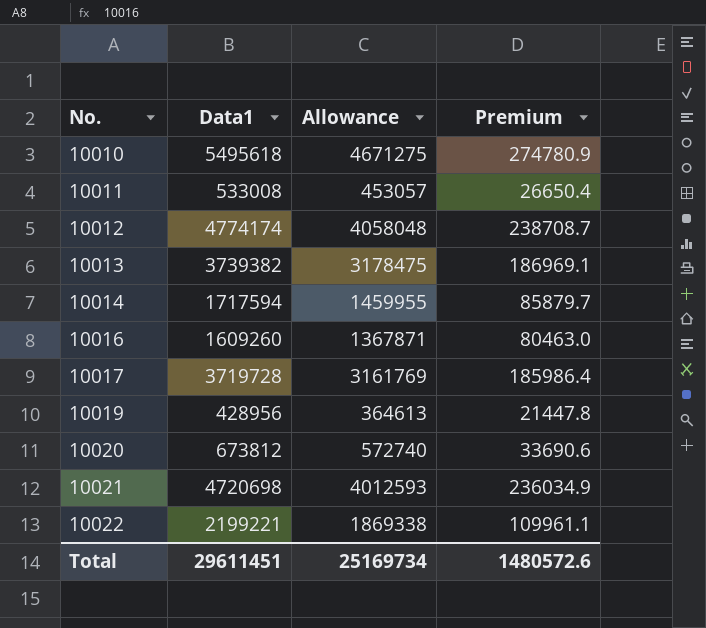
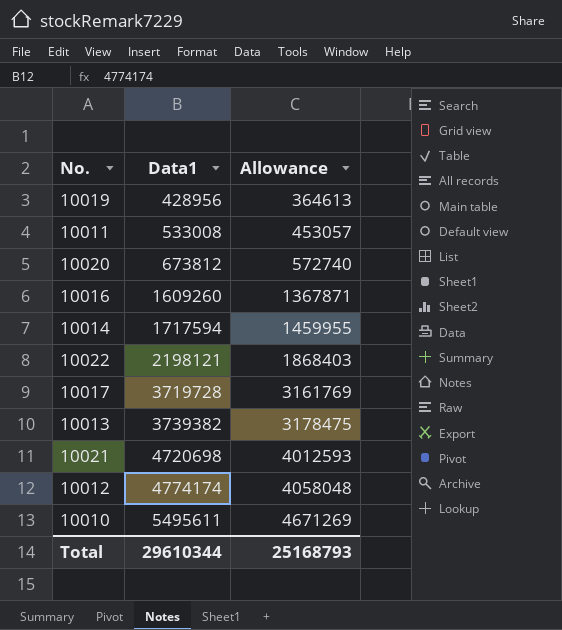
row order: No. ascending -> Data1 ascending
column Premium | formula: [Data1] * 0.05 -> none
10022 | Data1: 2199221 -> 2198121
10022 | Allowance: 1869338 -> 1868403
10010 | Data1: 5495618 -> 5495611
10010 | Allowance: 4671275 -> 4671269
Total | Data1: 29611451 -> 29610344
Total | Allowance: 25169734 -> 25168793

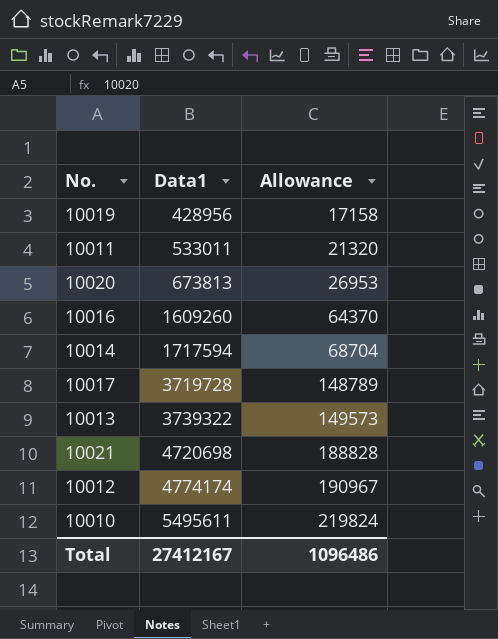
column Allowance | formula: [Data1] * 0.85 -> [Data1] * 0.04
row 10022: 2198121 | 1868403 -> none
10011 | Data1: 533008 -> 533011
10020 | Data1: 673812 -> 673813
10013 | Data1: 3739382 -> 3739322
Total | Data1: 29610344 -> 27412167
Total | Allowance: 25168793 -> 1096486

